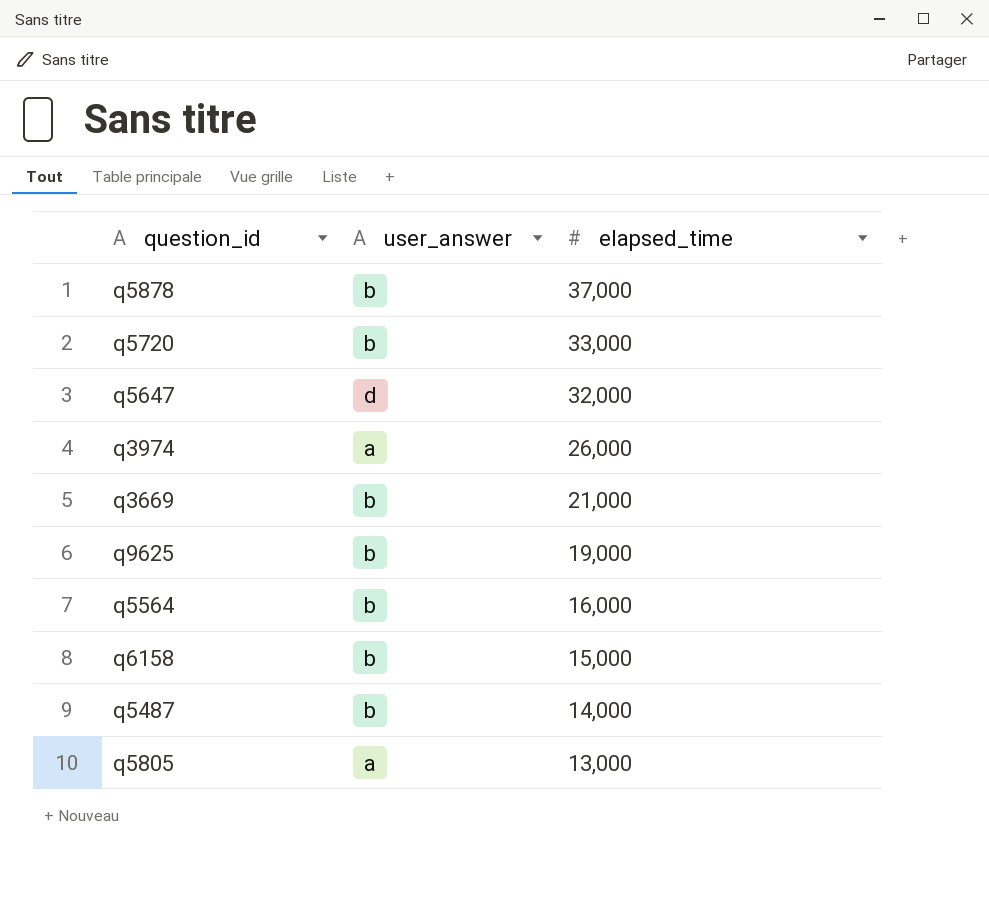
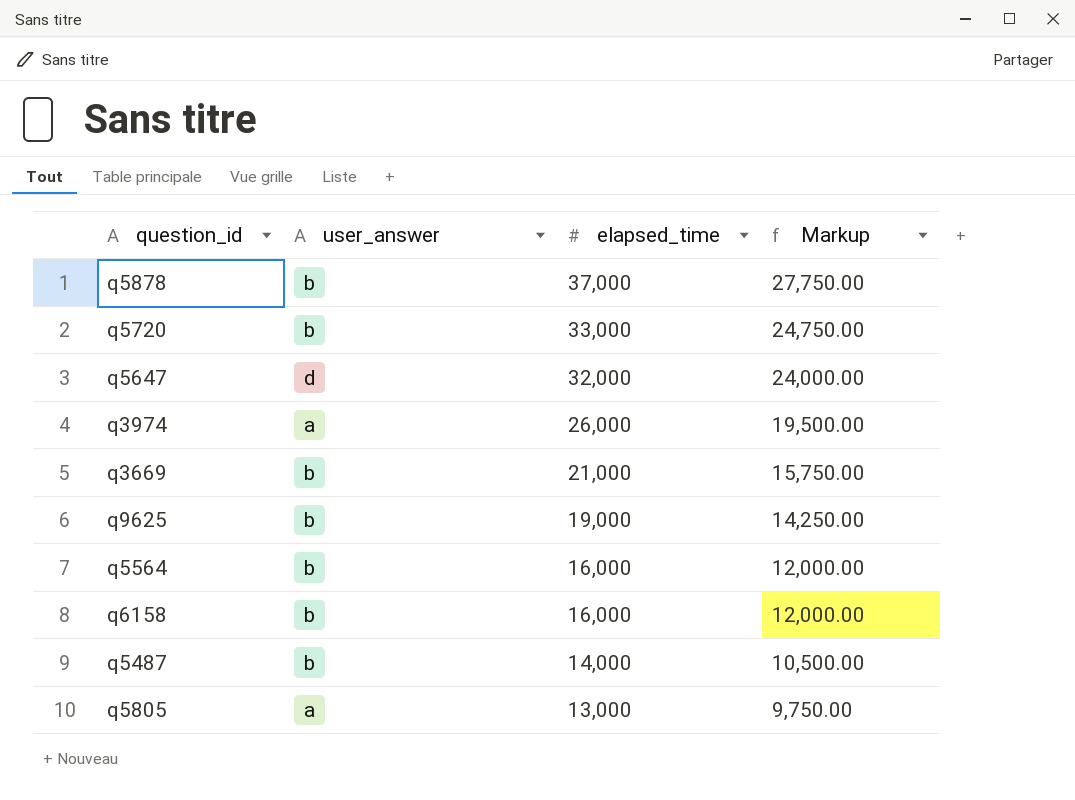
column Markup | formula: none -> [elapsed_time] * 0.75
q6158 | elapsed_time: 15,000 -> 16,000

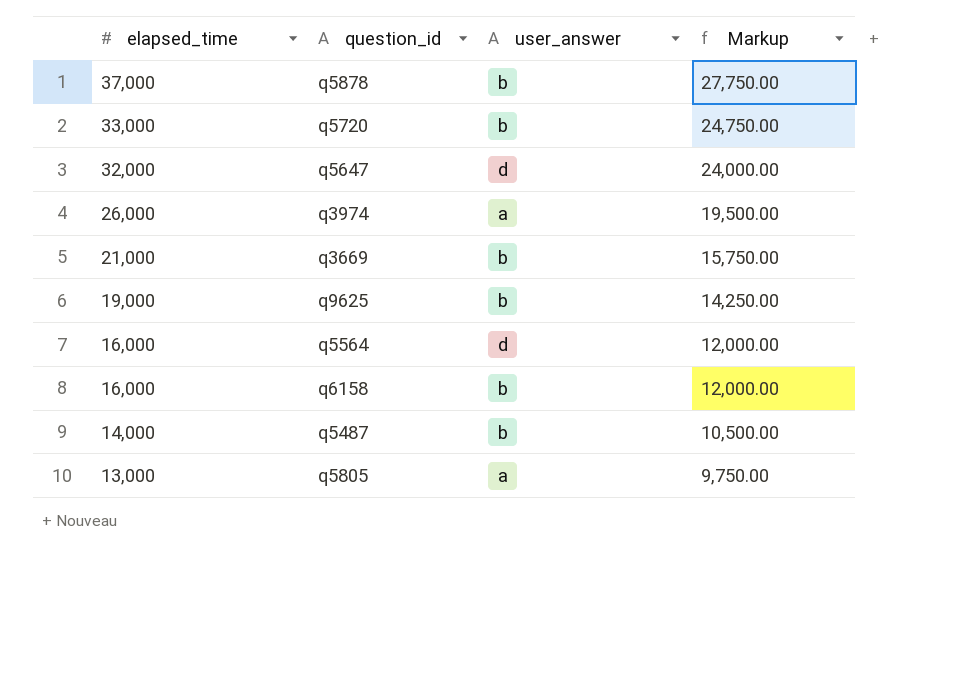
column elapsed_time | position: 3 -> 1
q5564 | user_answer: b -> d

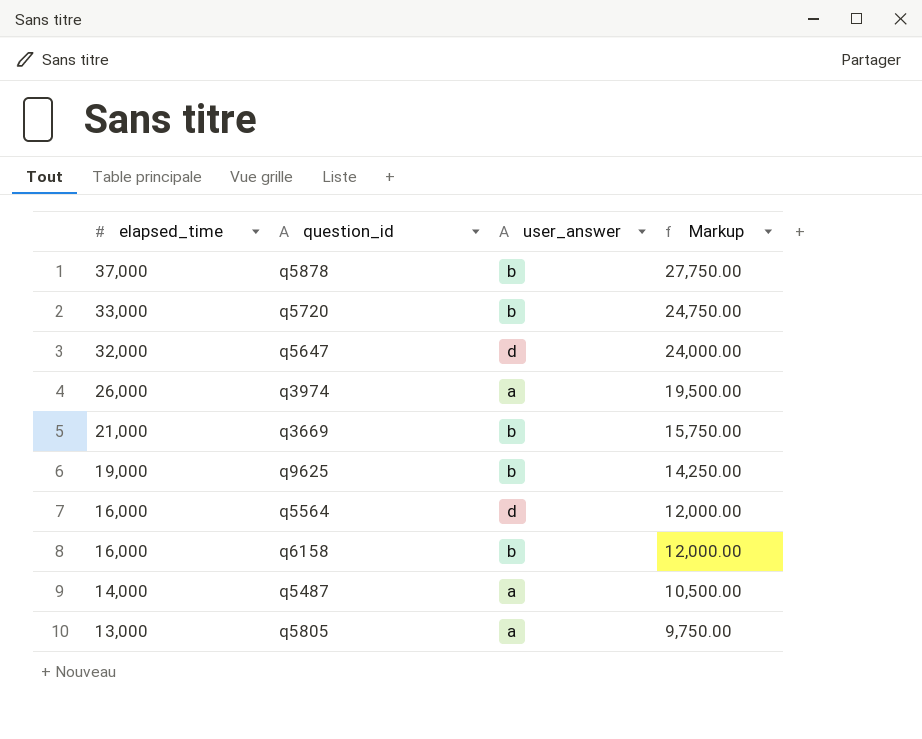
q5487 | user_answer: b -> a

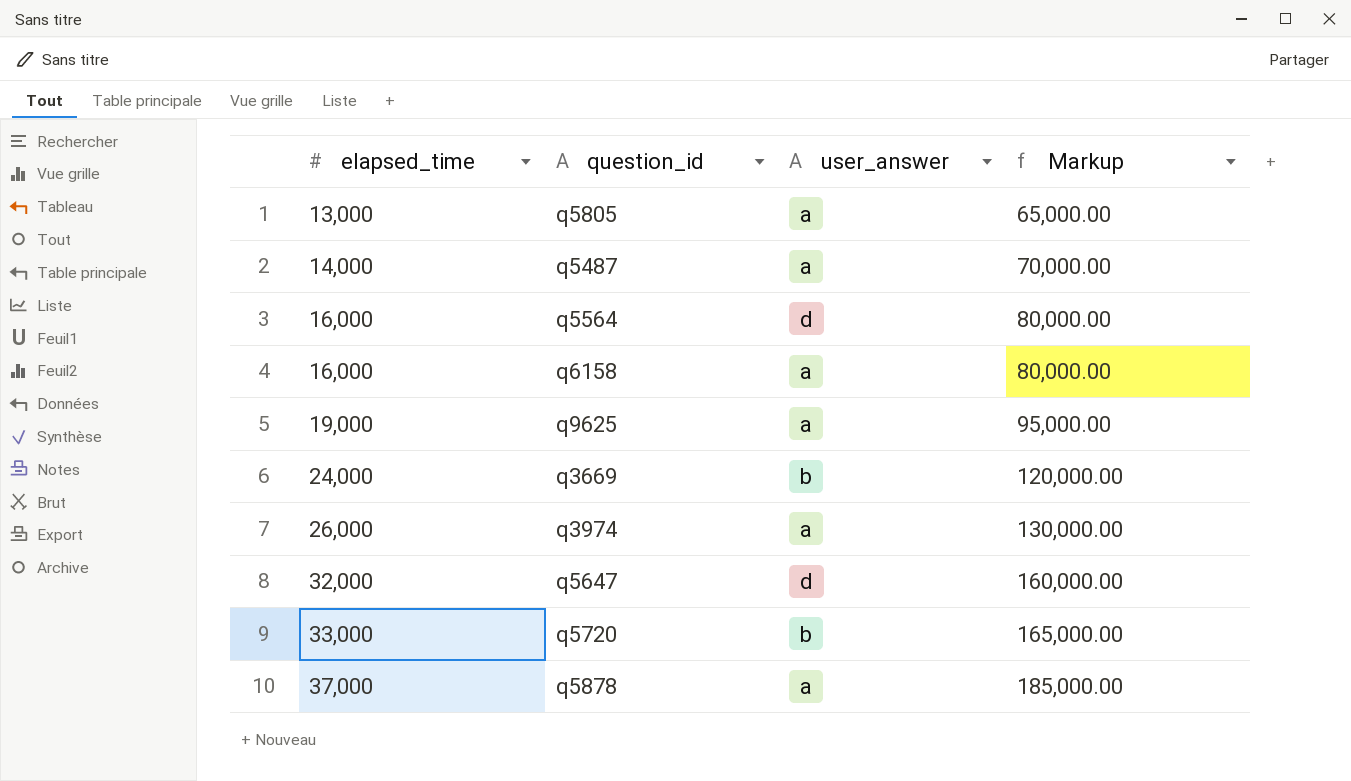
row order: elapsed_time descending -> elapsed_time ascending
column Markup | formula: [elapsed_time] * 0.75 -> [elapsed_time] * 5
q6158 | user_answer: b -> a
q9625 | user_answer: b -> a
q3669 | elapsed_time: 21,000 -> 24,000
q5878 | user_answer: b -> a

